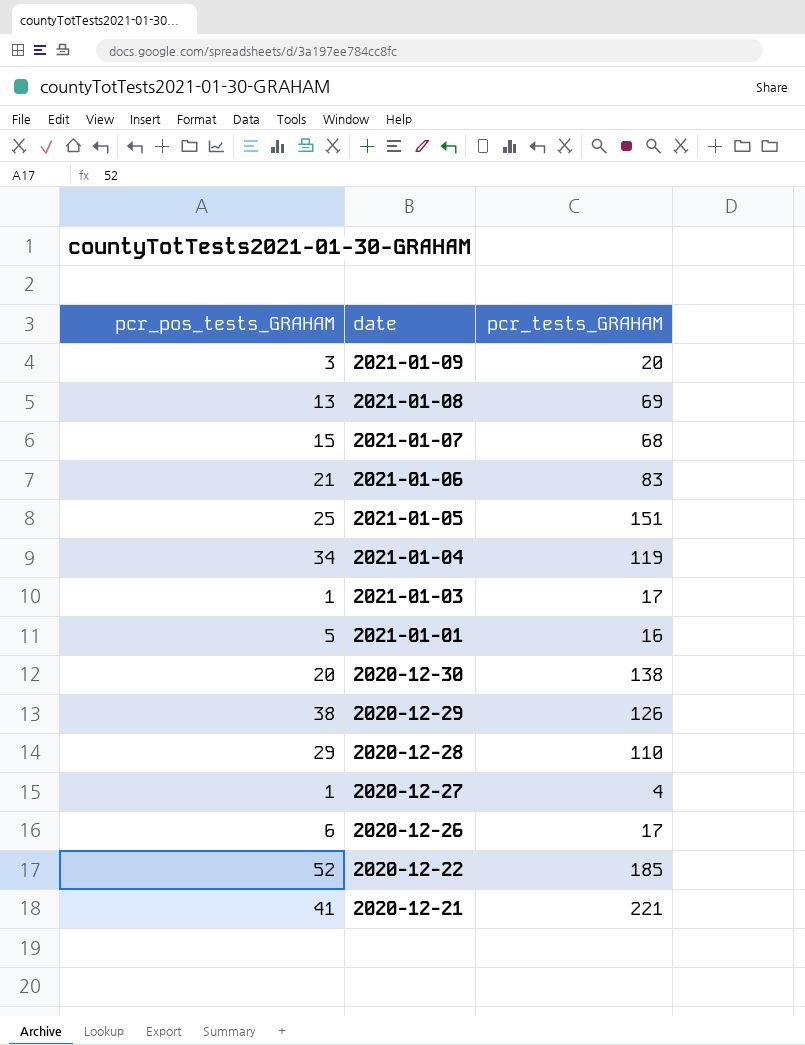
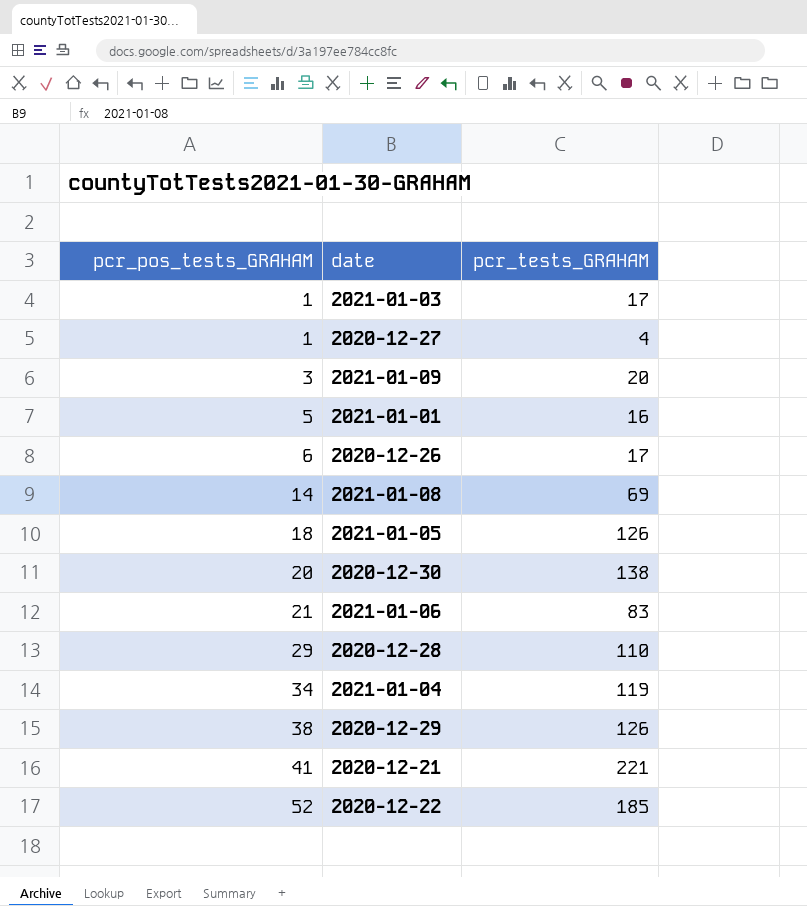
row order: date descending -> pcr_pos_tests_GRAHAM ascending
row 2021-01-07: 15 | 68 -> none
2021-01-08 | pcr_pos_tests_GRAHAM: 13 -> 14
2021-01-05 | pcr_pos_tests_GRAHAM: 25 -> 18
2021-01-05 | pcr_tests_GRAHAM: 151 -> 126

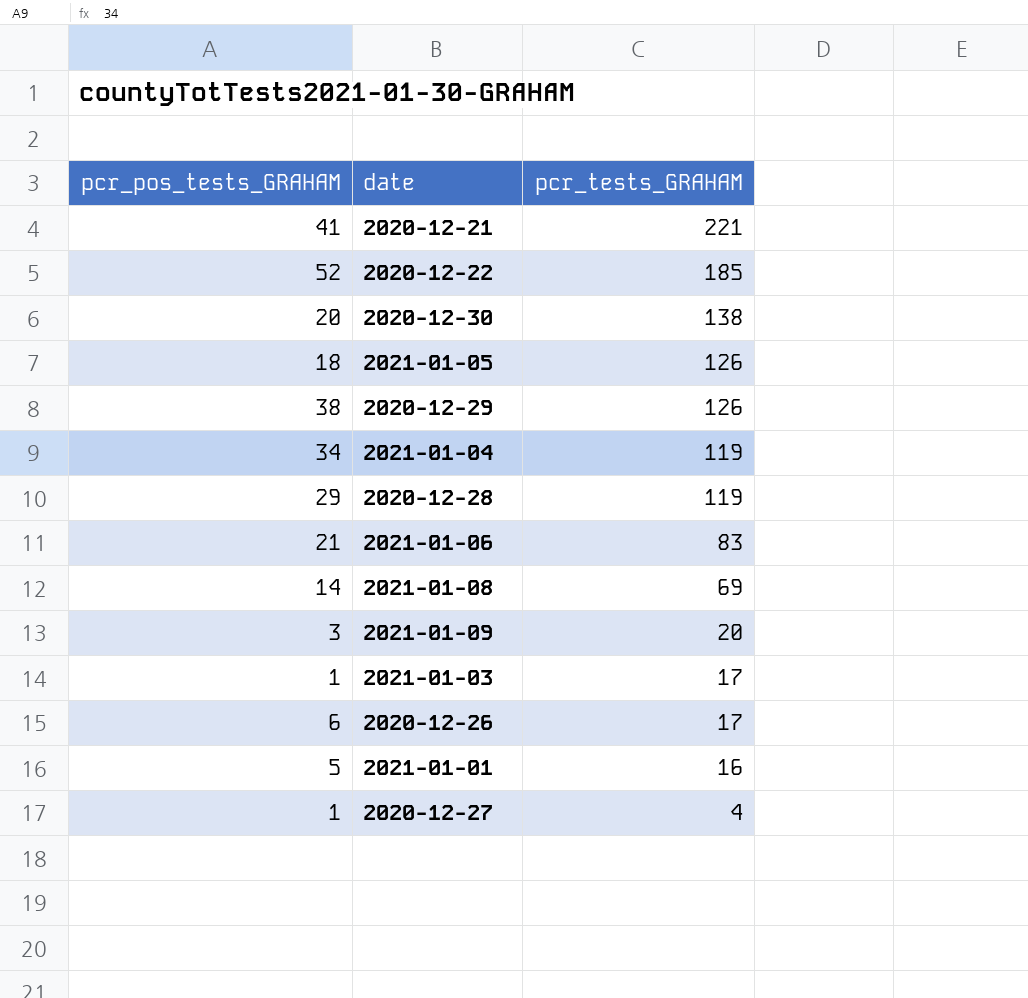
row order: pcr_pos_tests_GRAHAM ascending -> pcr_tests_GRAHAM descending
2020-12-28 | pcr_tests_GRAHAM: 110 -> 119

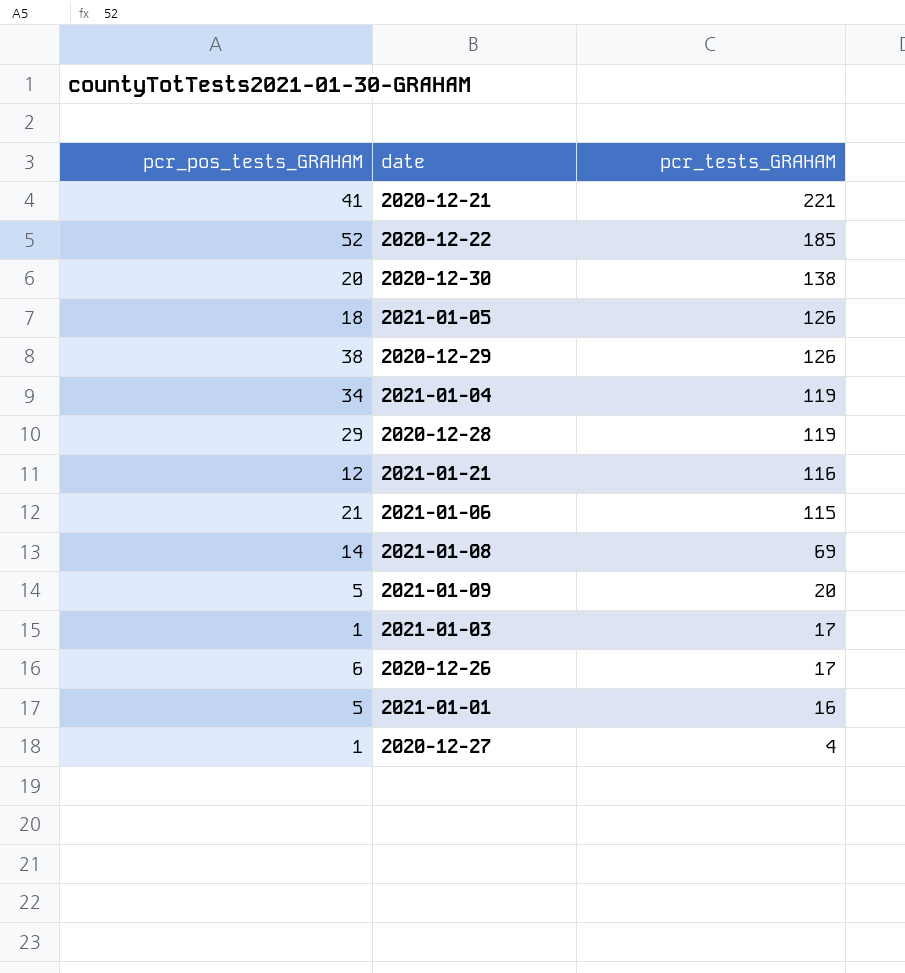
row 2021-01-21: none -> 12 | 116
2021-01-06 | pcr_tests_GRAHAM: 83 -> 115
2021-01-09 | pcr_pos_tests_GRAHAM: 3 -> 5

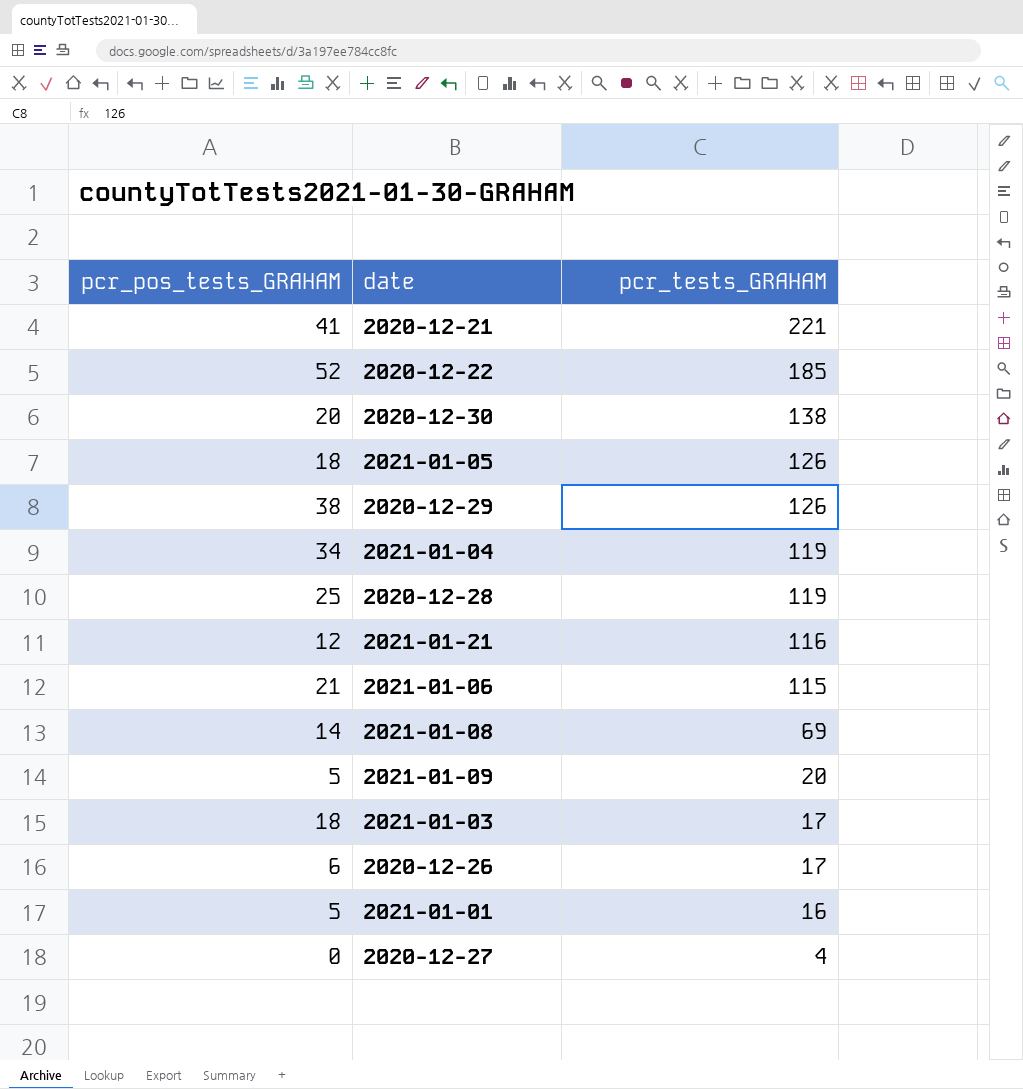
2020-12-28 | pcr_pos_tests_GRAHAM: 29 -> 25
2021-01-03 | pcr_pos_tests_GRAHAM: 1 -> 18
2020-12-27 | pcr_pos_tests_GRAHAM: 1 -> 0

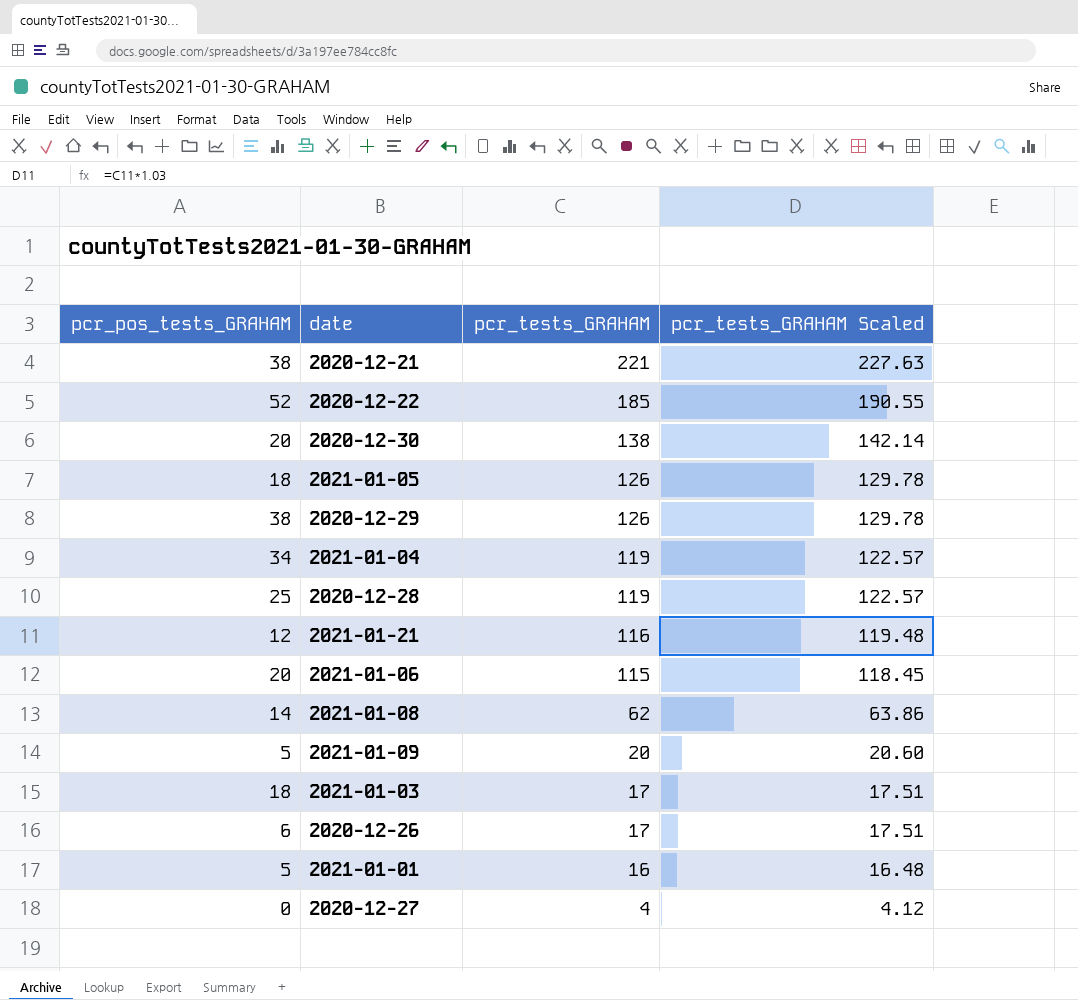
column pcr_tests_GRAHAM Scaled | formula: none -> [pcr_tests_GRAHAM] * 1.03
2020-12-21 | pcr_pos_tests_GRAHAM: 41 -> 38
2021-01-06 | pcr_pos_tests_GRAHAM: 21 -> 20
2021-01-08 | pcr_tests_GRAHAM: 69 -> 62

